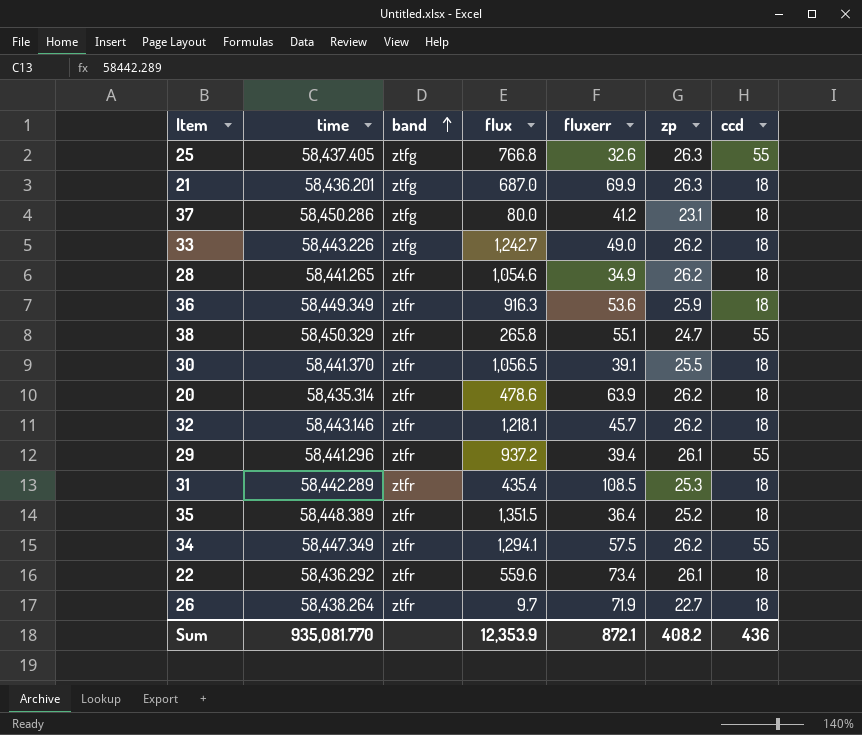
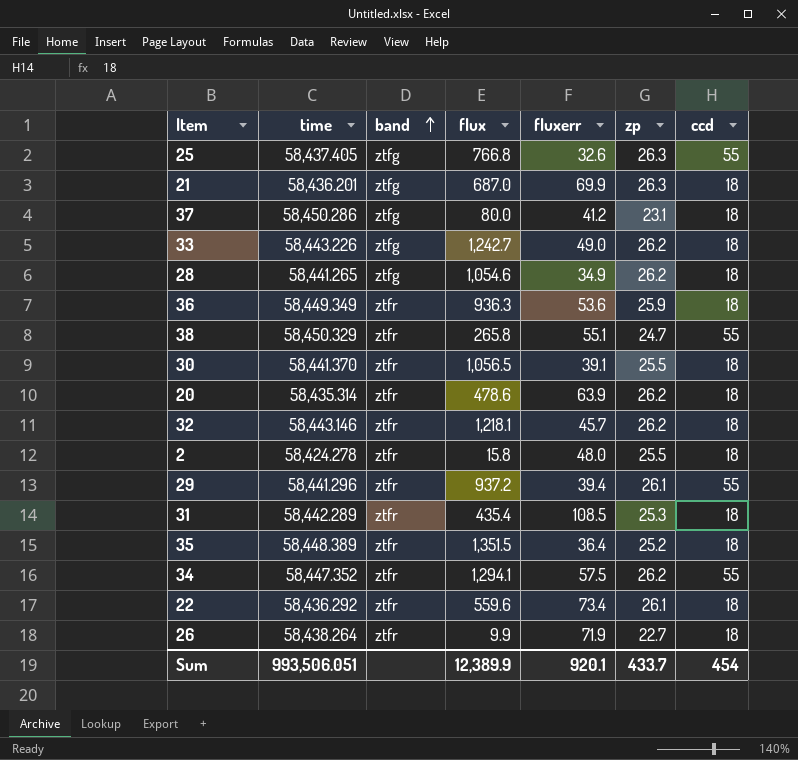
28 | band: ztfr -> ztfg
36 | flux: 916.3 -> 936.3
row 2: none -> 58,424.278 | ztfr | 15.8 | 48.0 | 25.5 | 18
34 | time: 58,447.349 -> 58,447.352
26 | flux: 9.7 -> 9.9
Sum | time: 935,081.770 -> 993,506.051
Sum | flux: 12,353.9 -> 12,389.9
Sum | fluxerr: 872.1 -> 920.1
Sum | zp: 408.2 -> 433.7
Sum | ccd: 436 -> 454

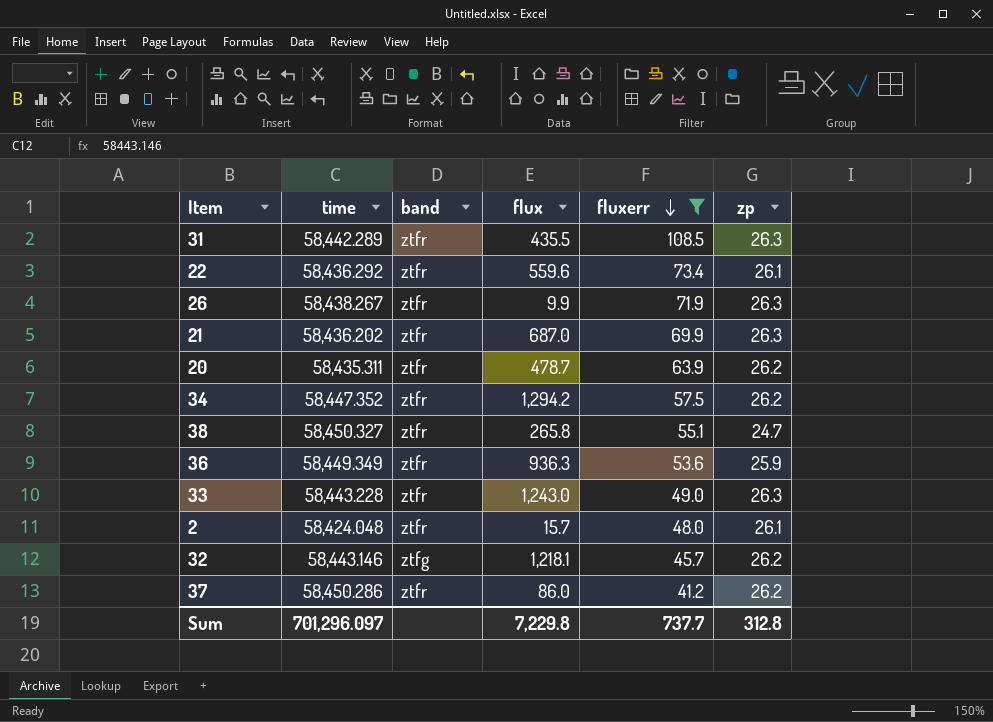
filter: none -> fluxerr >= 41.2
row order: band ascending -> fluxerr descending
column ccd | position: 7 -> none
31 | flux: 435.4 -> 435.5
31 | zp: 25.3 -> 26.3
26 | time: 58,438.264 -> 58,438.267
26 | zp: 22.7 -> 26.3
21 | time: 58,436.201 -> 58,436.202
21 | band: ztfg -> ztfr
20 | time: 58,435.314 -> 58,435.311
20 | flux: 478.6 -> 478.7
34 | flux: 1,294.1 -> 1,294.2
38 | time: 58,450.329 -> 58,450.327
33 | time: 58,443.226 -> 58,443.228
33 | band: ztfg -> ztfr
33 | flux: 1,242.7 -> 1,243.0
33 | zp: 26.2 -> 26.3
2 | time: 58,424.278 -> 58,424.048
2 | flux: 15.8 -> 15.7
2 | zp: 25.5 -> 26.1
32 | band: ztfr -> ztfg
37 | band: ztfg -> ztfr
37 | flux: 80.0 -> 86.0
37 | zp: 23.1 -> 26.2
Sum | time: 993,506.051 -> 701,296.097
Sum | flux: 12,389.9 -> 7,229.8
Sum | fluxerr: 920.1 -> 737.7
Sum | zp: 433.7 -> 312.8

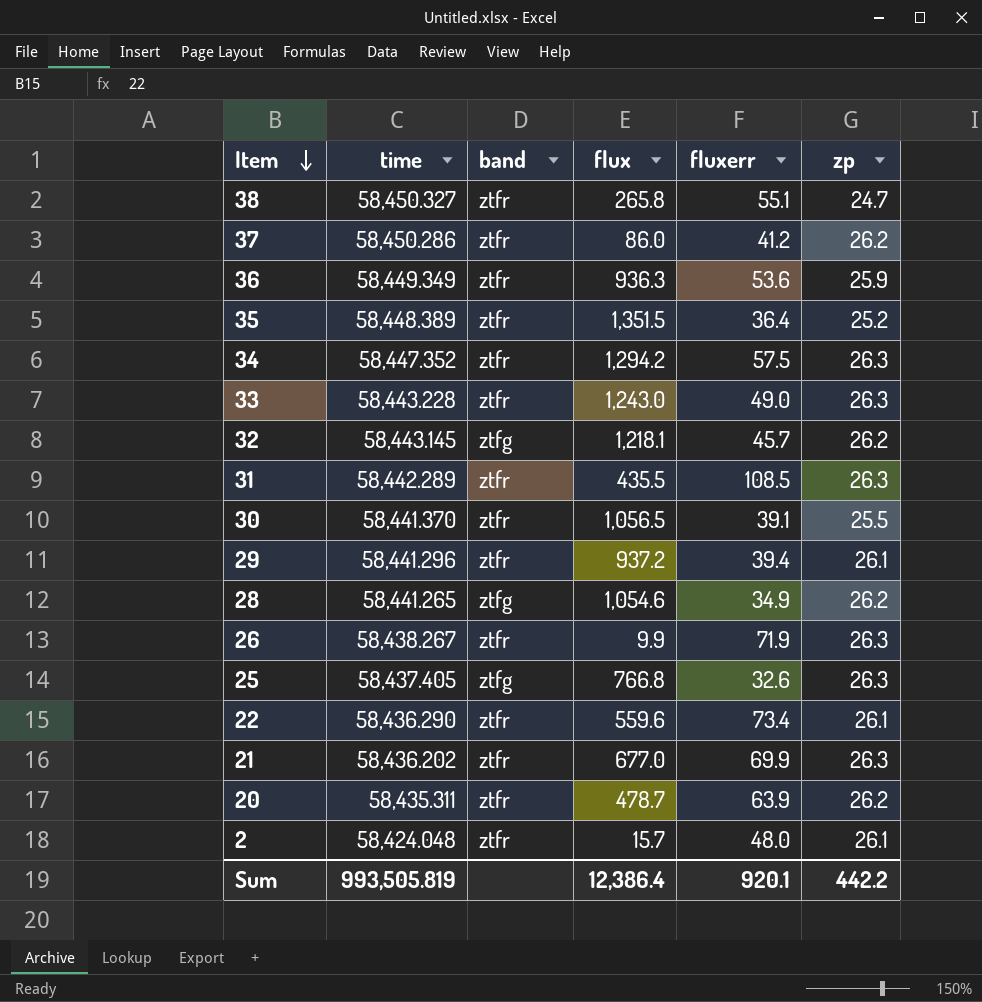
filter: fluxerr >= 41.2 -> none
row order: fluxerr descending -> Item descending
34 | zp: 26.2 -> 26.3
32 | time: 58,443.146 -> 58,443.145
22 | time: 58,436.292 -> 58,436.290
21 | flux: 687.0 -> 677.0
Sum | time: 701,296.097 -> 993,505.819
Sum | flux: 7,229.8 -> 12,386.4
Sum | fluxerr: 737.7 -> 920.1
Sum | zp: 312.8 -> 442.2

